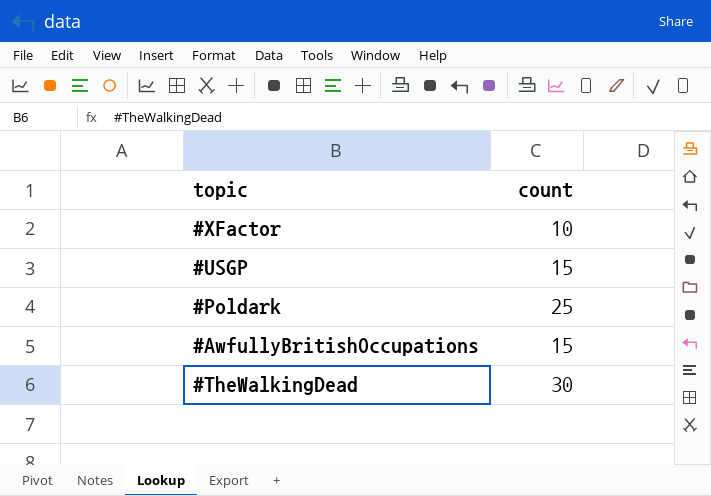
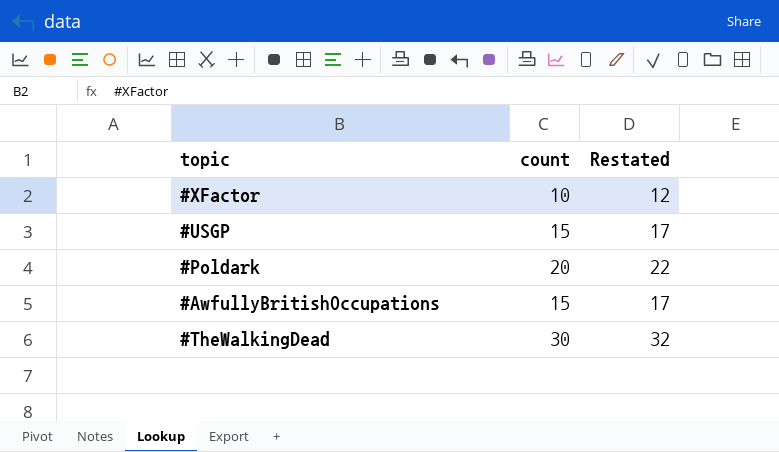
column Restated | formula: none -> [count] + 2
#Poldark | count: 25 -> 20

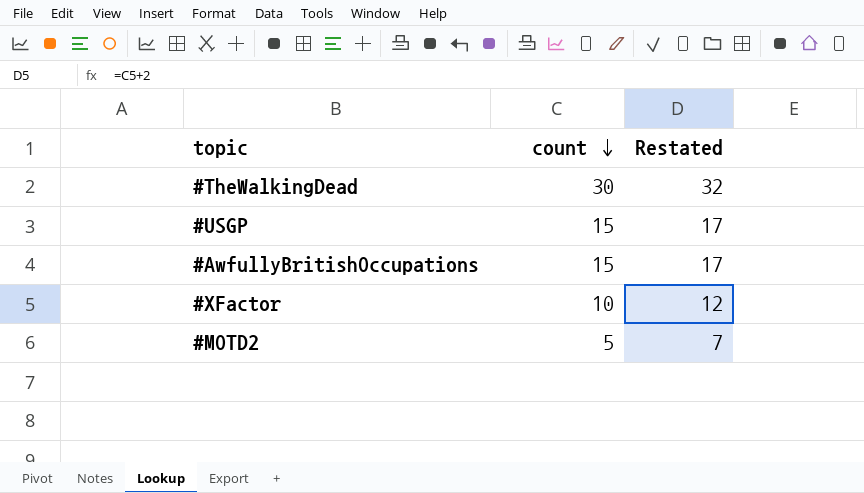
row order: none -> count descending
row #Poldark: 20 | 22 -> none
row #MOTD2: none -> 5 | 7

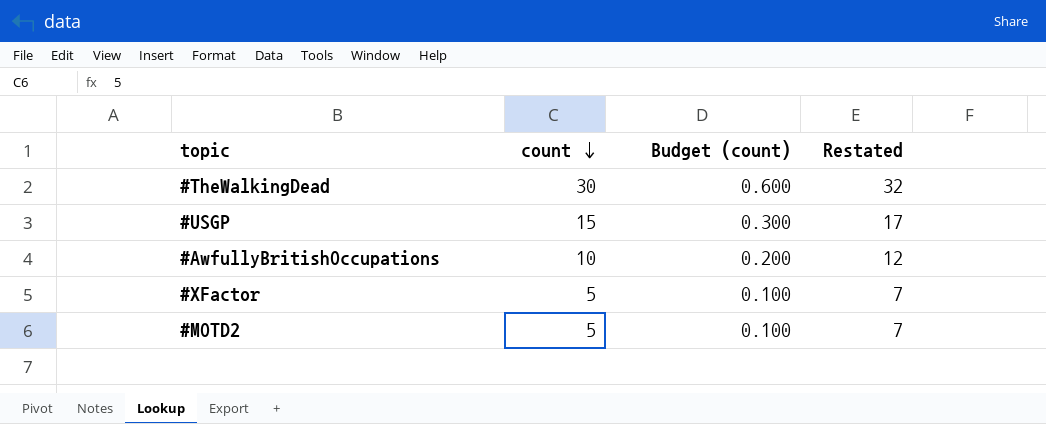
column Budget (count) | formula: none -> [count] * 0.02
#AwfullyBritishOccupations | count: 15 -> 10
#AwfullyBritishOccupations | Restated: 17 -> 12
#XFactor | count: 10 -> 5
#XFactor | Restated: 12 -> 7

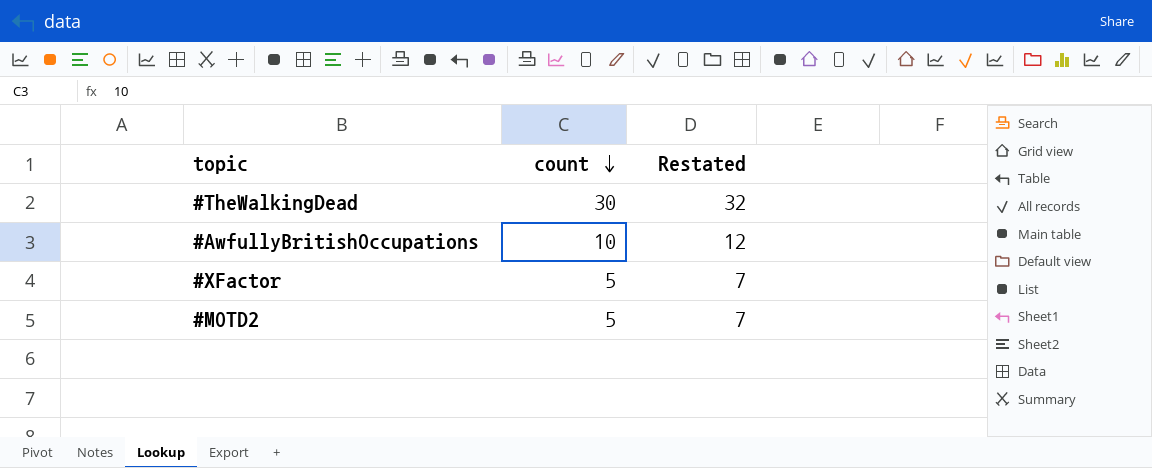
column Budget (count) | formula: [count] * 0.02 -> none
row #USGP: 15 | 0.300 | 17 -> none

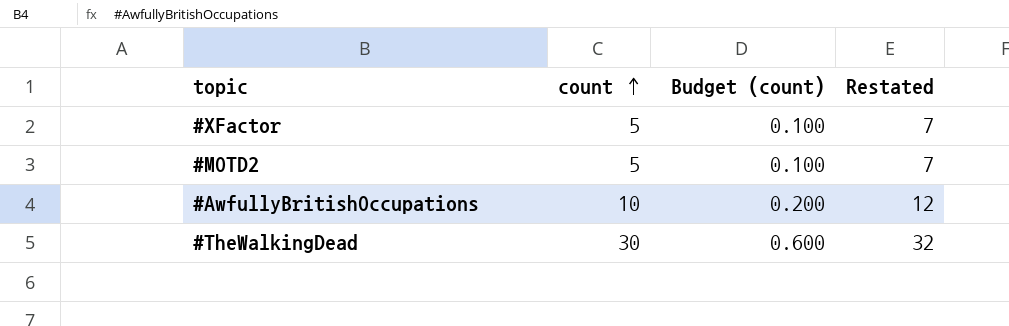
row order: count descending -> count ascending
column Budget (count) | formula: none -> [count] * 0.02

